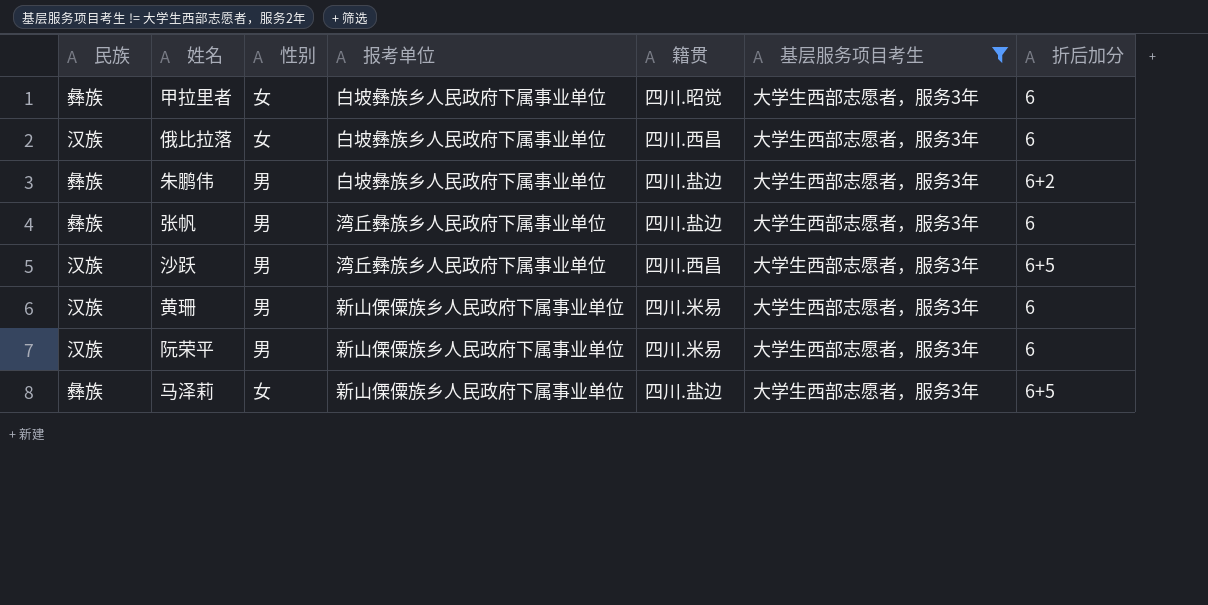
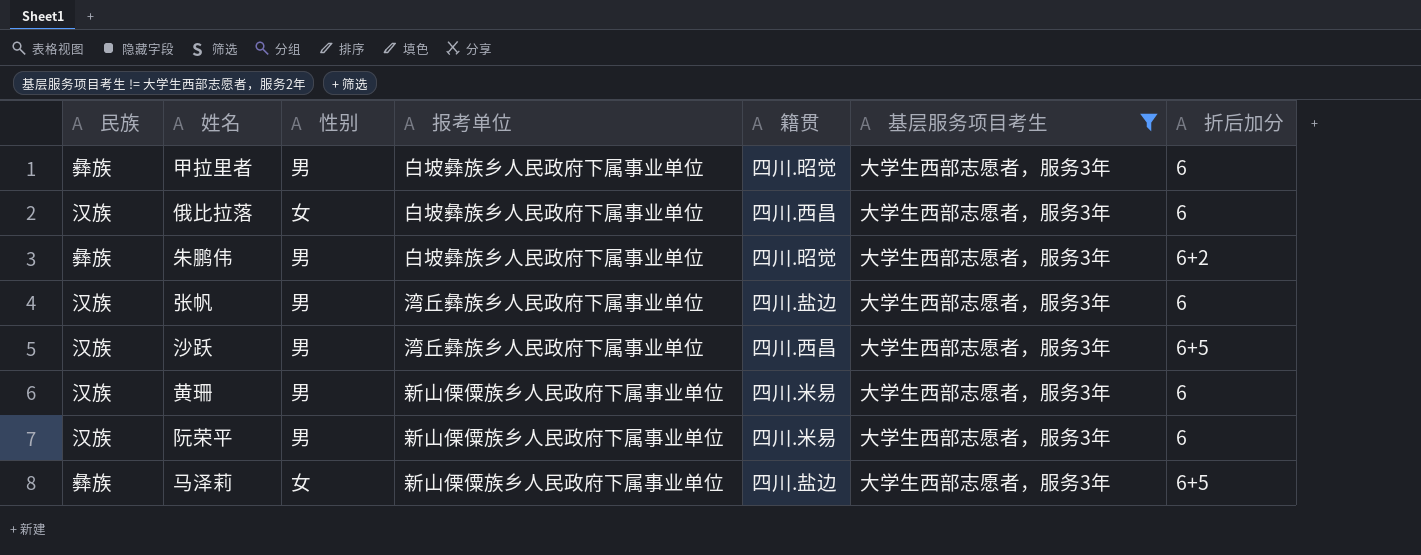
甲拉里者 | 性别: 女 -> 男
朱鹏伟 | 籍贯: 四川.盐边 -> 四川.昭觉
张帆 | 民族: 彝族 -> 汉族

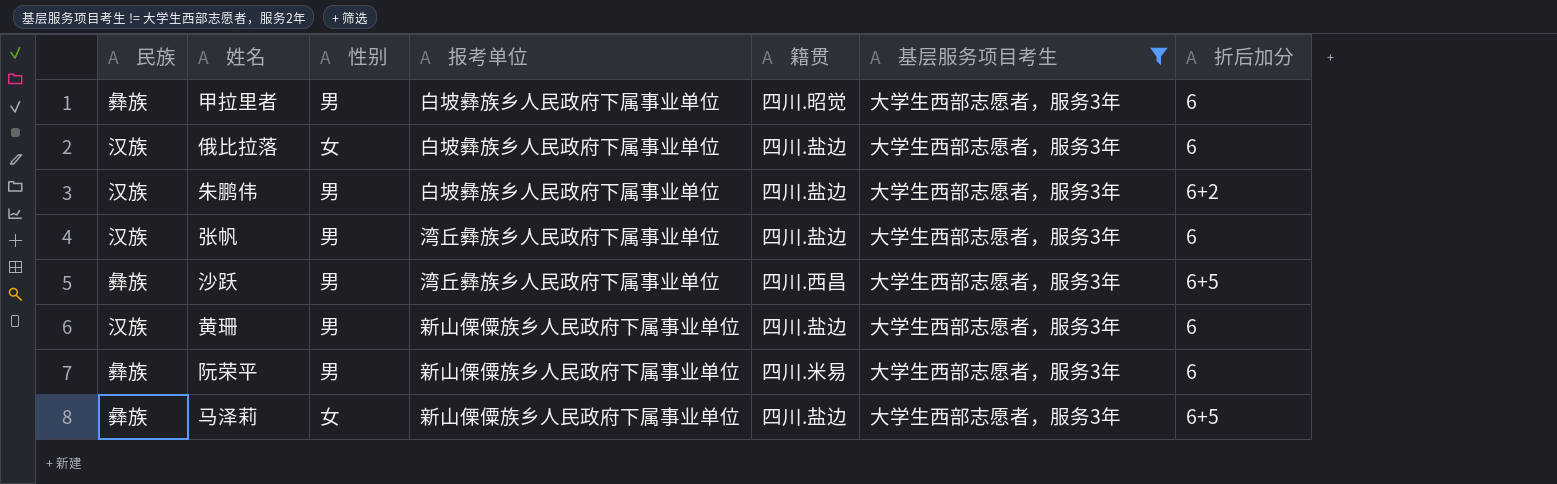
俄比拉落 | 籍贯: 四川.西昌 -> 四川.盐边
朱鹏伟 | 民族: 彝族 -> 汉族
朱鹏伟 | 籍贯: 四川.昭觉 -> 四川.盐边
沙跃 | 民族: 汉族 -> 彝族
黄珊 | 籍贯: 四川.米易 -> 四川.盐边
阮荣平 | 民族: 汉族 -> 彝族

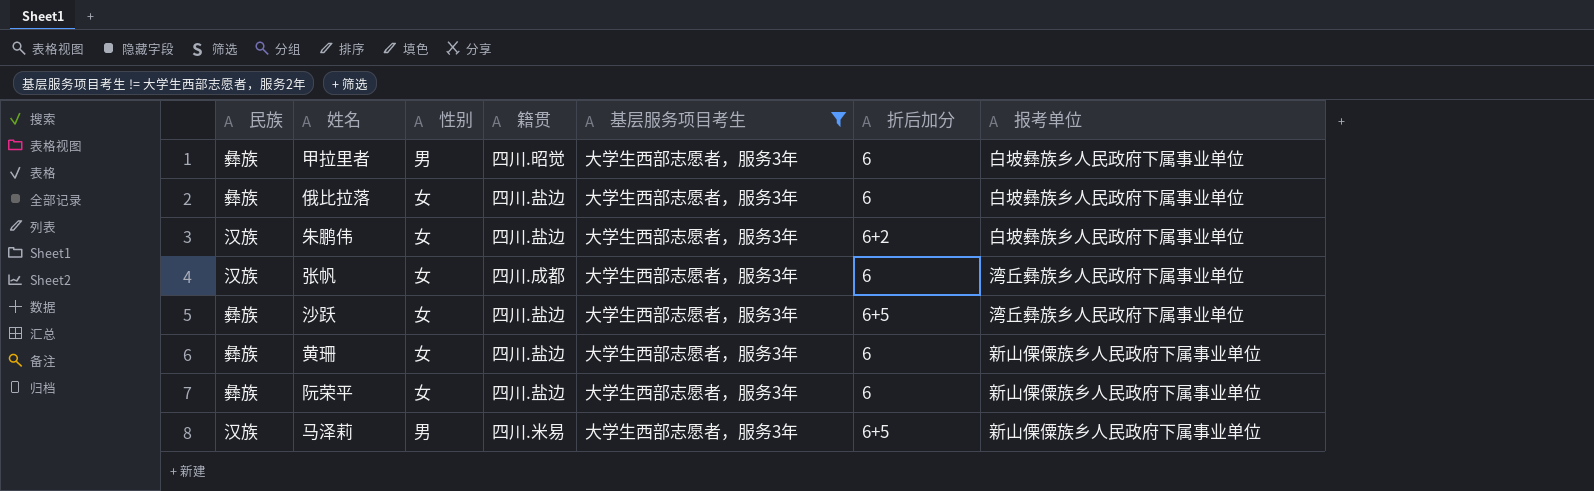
column 报考单位 | position: 4 -> 7
俄比拉落 | 民族: 汉族 -> 彝族
朱鹏伟 | 性别: 男 -> 女
张帆 | 性别: 男 -> 女
张帆 | 籍贯: 四川.盐边 -> 四川.成都
沙跃 | 性别: 男 -> 女
沙跃 | 籍贯: 四川.西昌 -> 四川.盐边
黄珊 | 民族: 汉族 -> 彝族
黄珊 | 性别: 男 -> 女
阮荣平 | 性别: 男 -> 女
阮荣平 | 籍贯: 四川.米易 -> 四川.盐边
马泽莉 | 民族: 彝族 -> 汉族
马泽莉 | 性别: 女 -> 男
马泽莉 | 籍贯: 四川.盐边 -> 四川.米易

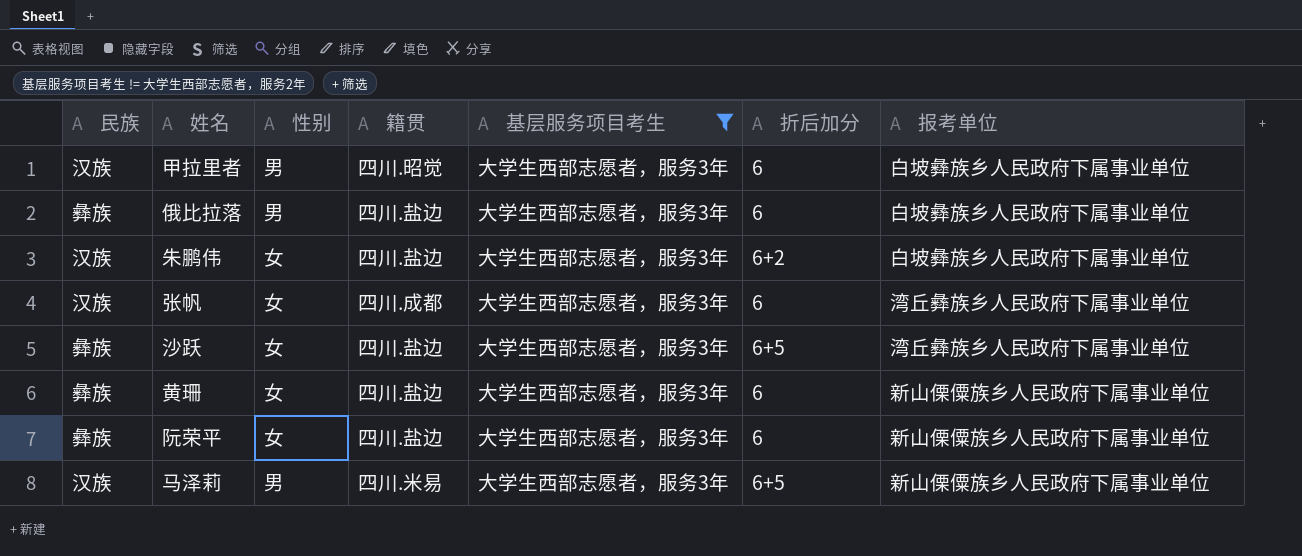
甲拉里者 | 民族: 彝族 -> 汉族
俄比拉落 | 性别: 女 -> 男

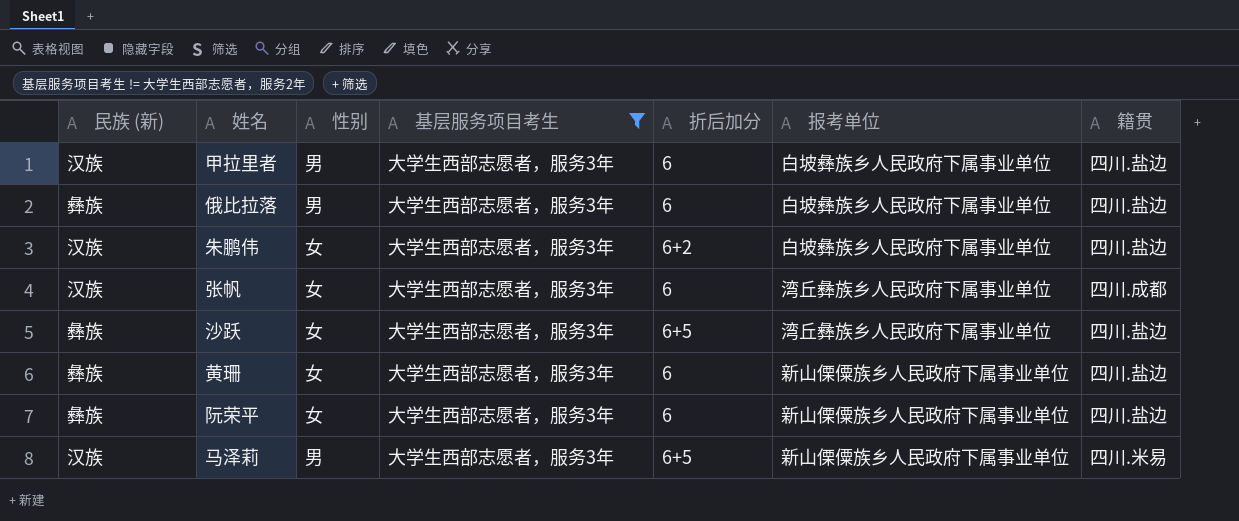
column name: 民族 -> 民族 (新)
column 籍贯 | position: 4 -> 7
甲拉里者 | 籍贯: 四川.昭觉 -> 四川.盐边

